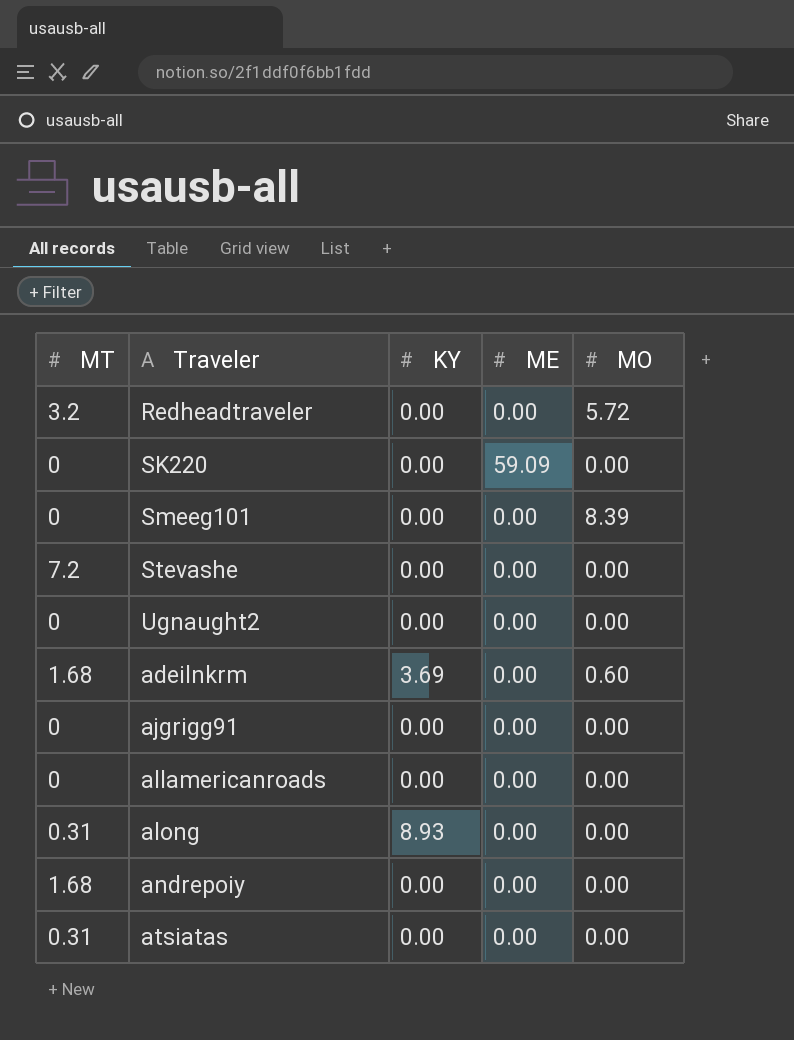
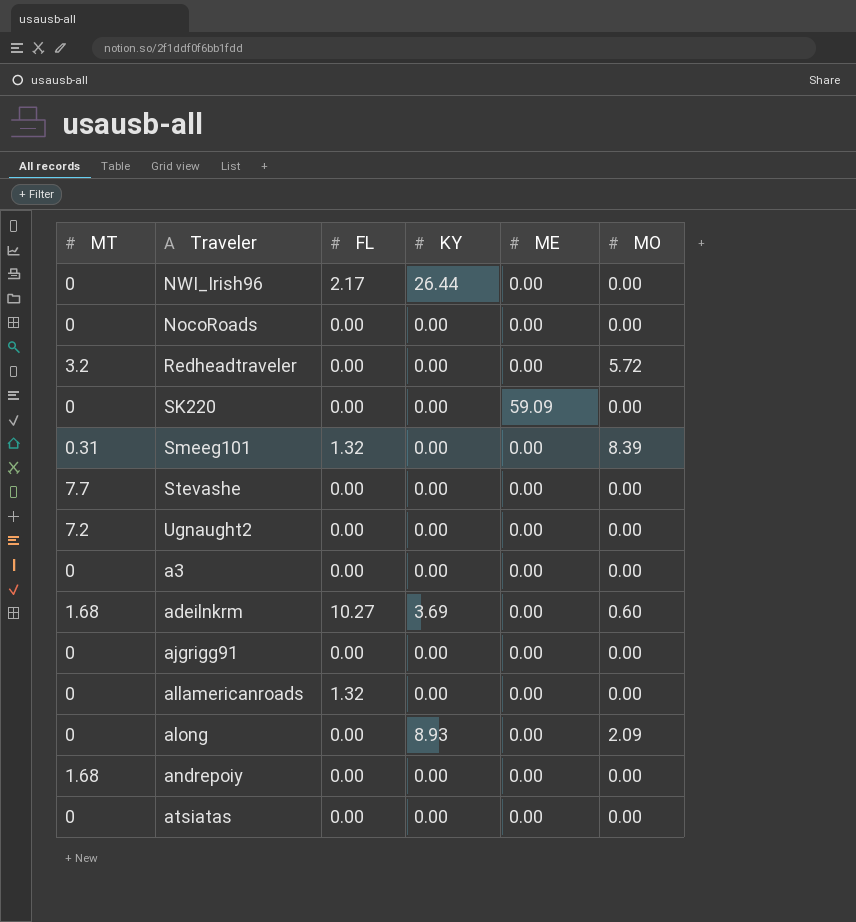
column FL | position: none -> 3
row NWI_Irish96: none -> 0 | 2.17 | 26.44 | 0.00 | 0.00
row NocoRoads: none -> 0 | 0.00 | 0.00 | 0.00 | 0.00
Smeeg101 | MT: 0 -> 0.31
Stevashe | MT: 7.2 -> 7.7
Ugnaught2 | MT: 0 -> 7.2
row a3: none -> 0 | 0.00 | 0.00 | 0.00 | 0.00
along | MT: 0.31 -> 0
along | MO: 0.00 -> 2.09
atsiatas | MT: 0.31 -> 0

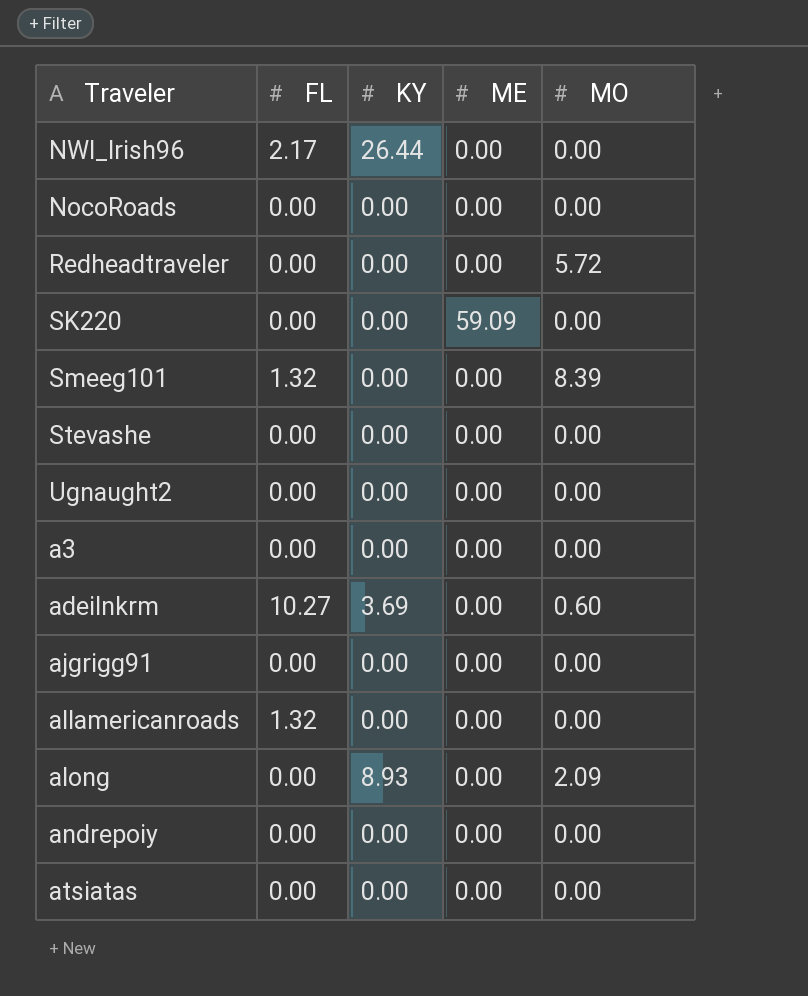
column MT | position: 1 -> none

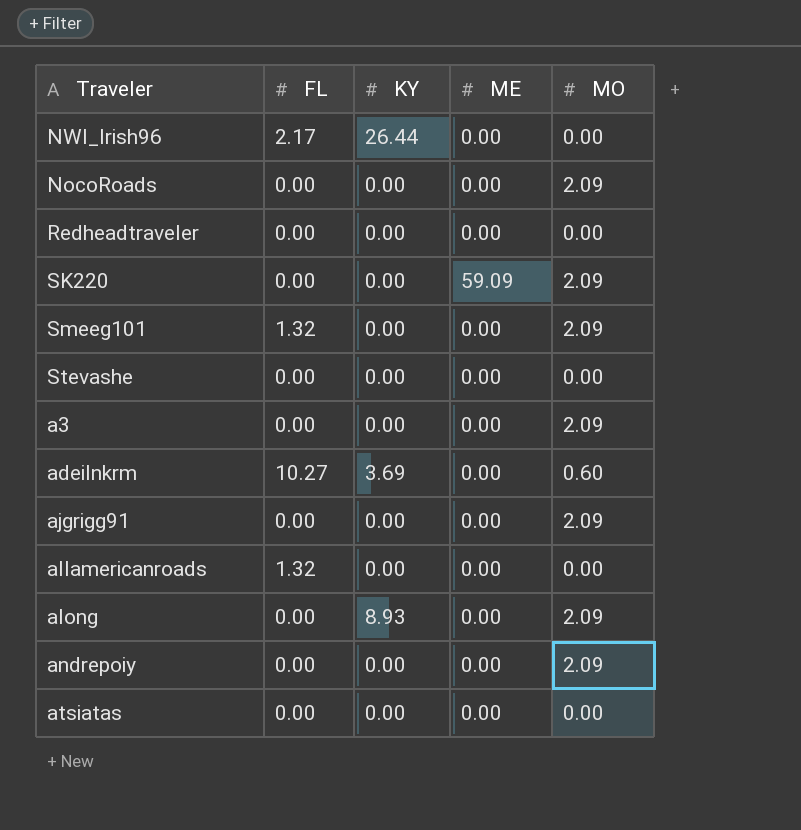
row Ugnaught2: 0.00 | 0.00 | 0.00 | 0.00 -> none
NocoRoads | MO: 0.00 -> 2.09
Redheadtraveler | MO: 5.72 -> 0.00
SK220 | MO: 0.00 -> 2.09
Smeeg101 | MO: 8.39 -> 2.09
a3 | MO: 0.00 -> 2.09
ajgrigg91 | MO: 0.00 -> 2.09
andrepoiy | MO: 0.00 -> 2.09

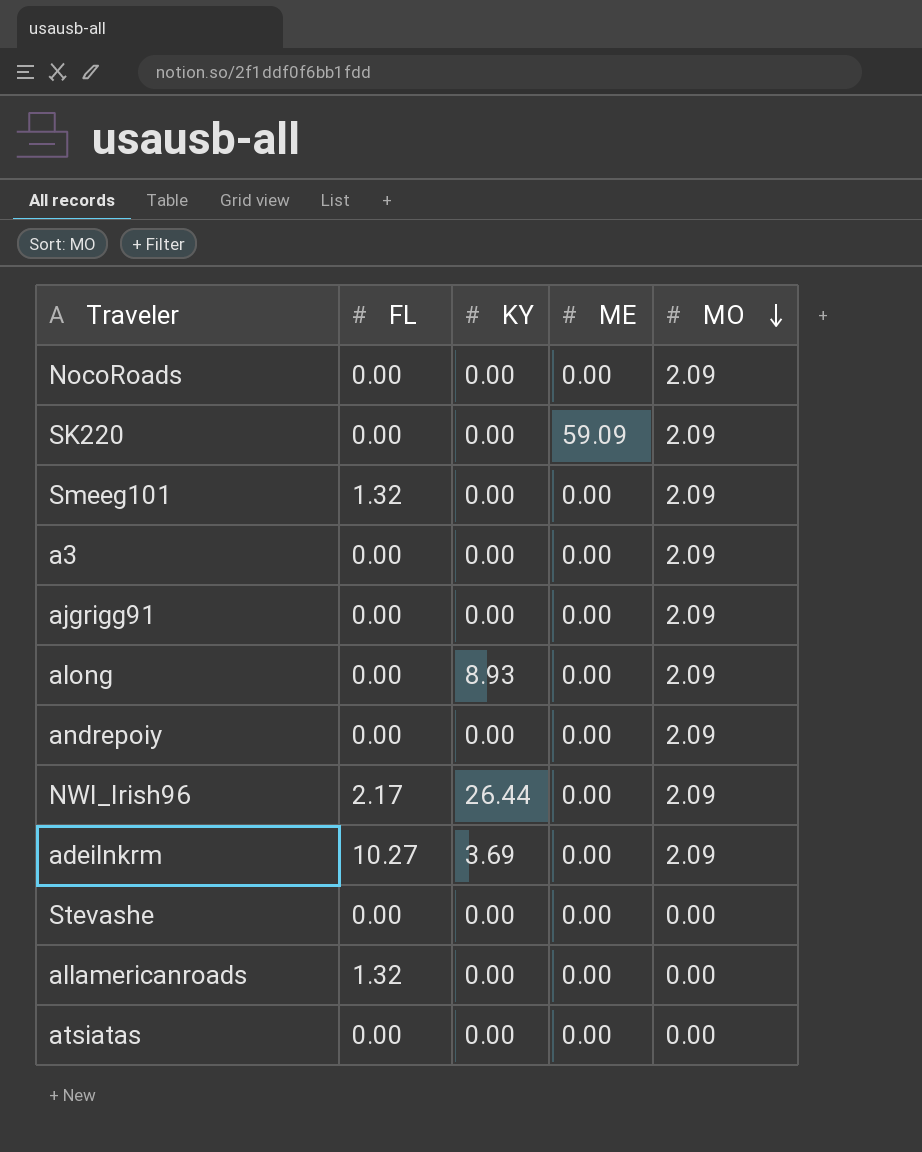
row order: none -> MO descending
row Redheadtraveler: 0.00 | 0.00 | 0.00 | 0.00 -> none
NWI_Irish96 | MO: 0.00 -> 2.09
adeilnkrm | MO: 0.60 -> 2.09

